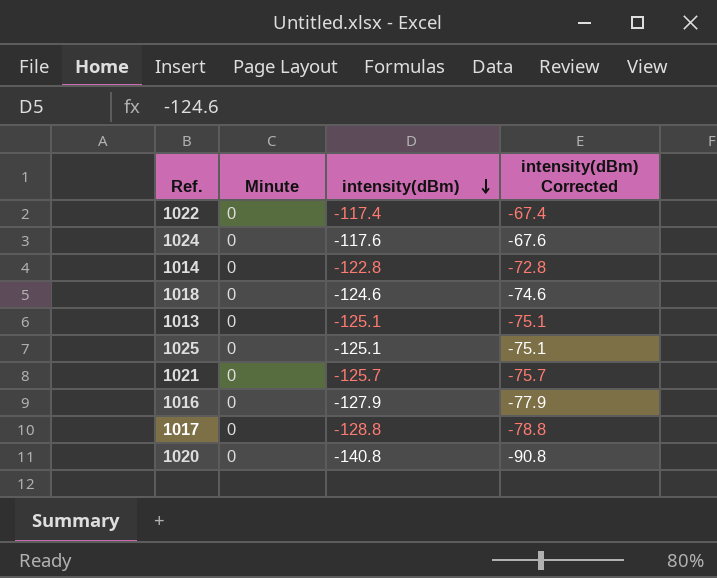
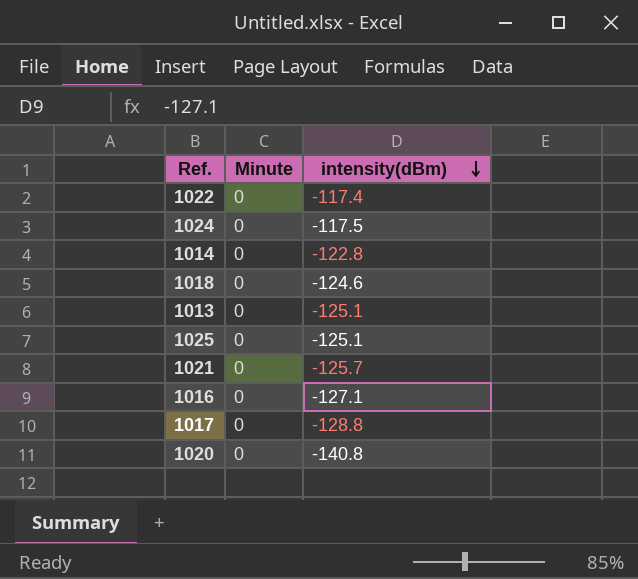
column intensity(dBm) Corrected | formula: [intensity(dBm)] + 50 -> none
1024 | intensity(dBm): -117.6 -> -117.5
1016 | intensity(dBm): -127.9 -> -127.1

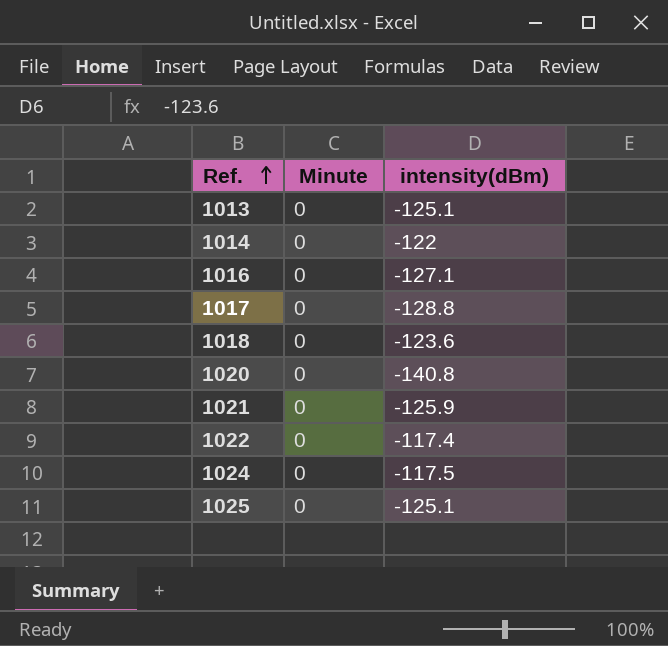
row order: intensity(dBm) descending -> Ref. ascending
1014 | intensity(dBm): -122.8 -> -122
1018 | intensity(dBm): -124.6 -> -123.6
1021 | intensity(dBm): -125.7 -> -125.9

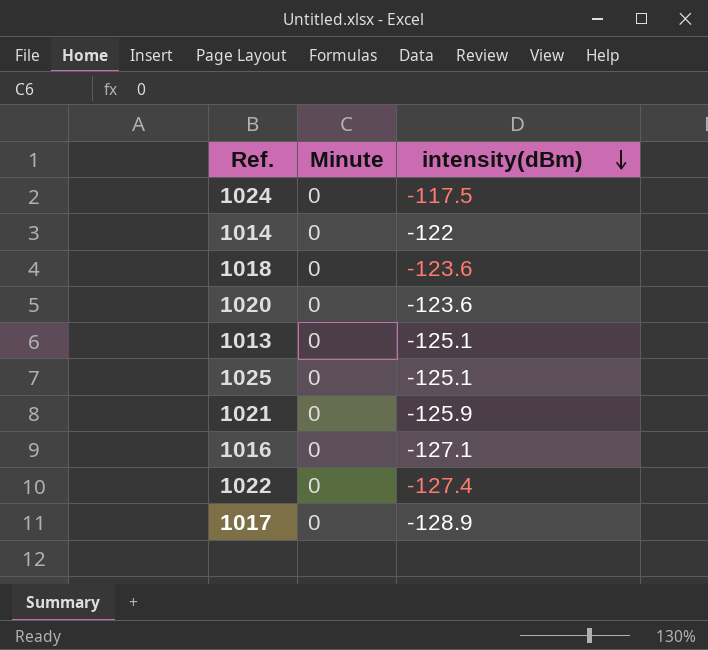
row order: Ref. ascending -> intensity(dBm) descending
1020 | intensity(dBm): -140.8 -> -123.6
1022 | intensity(dBm): -117.4 -> -127.4
1017 | intensity(dBm): -128.8 -> -128.9

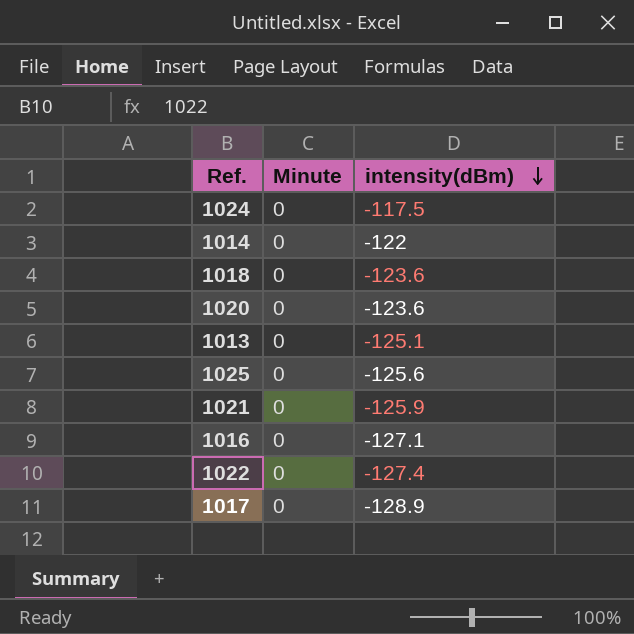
1025 | intensity(dBm): -125.1 -> -125.6

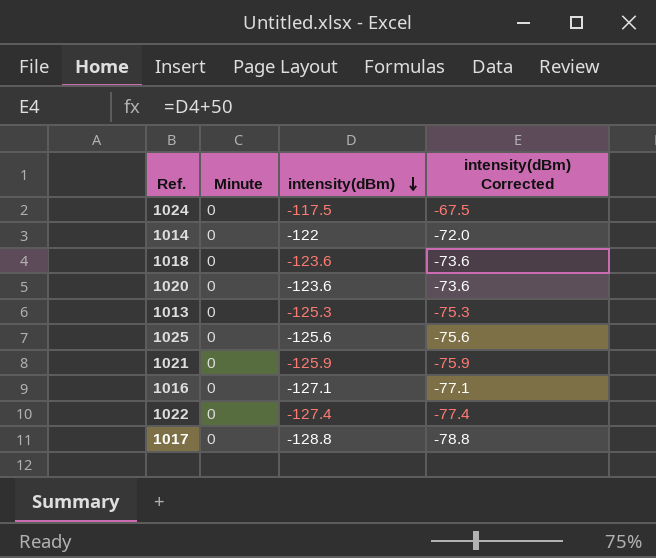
column intensity(dBm) Corrected | formula: none -> [intensity(dBm)] + 50
1013 | intensity(dBm): -125.1 -> -125.3
1017 | intensity(dBm): -128.9 -> -128.8

